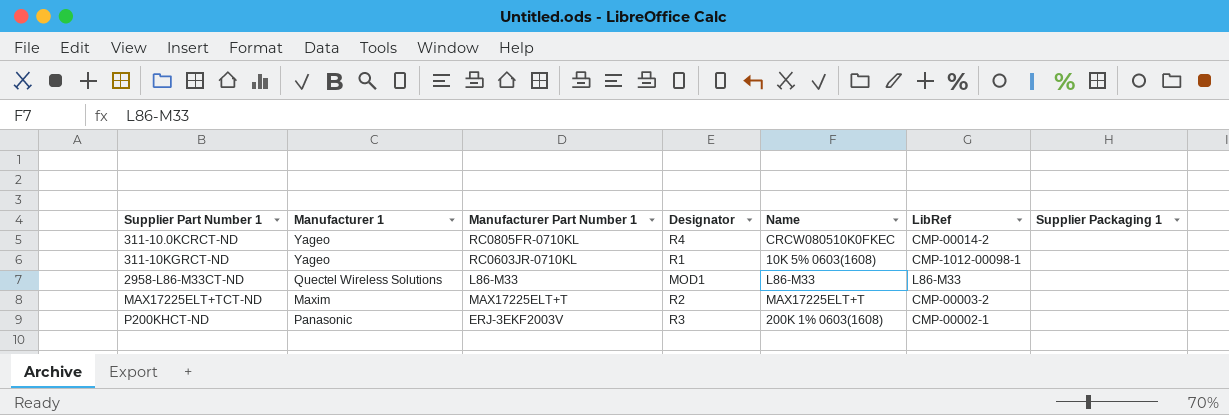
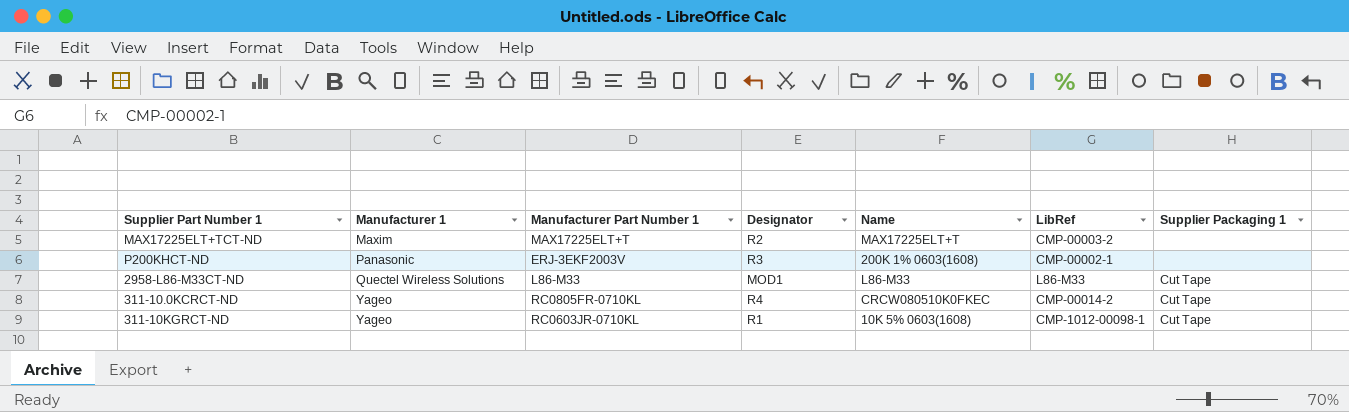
row order: Supplier Part Number 1 ascending -> Manufacturer 1 ascending
2958-L86-M33CT-ND | Supplier Packaging 1: none -> Cut Tape
311-10.0KCRCT-ND | Supplier Packaging 1: none -> Cut Tape
311-10KGRCT-ND | Supplier Packaging 1: none -> Cut Tape

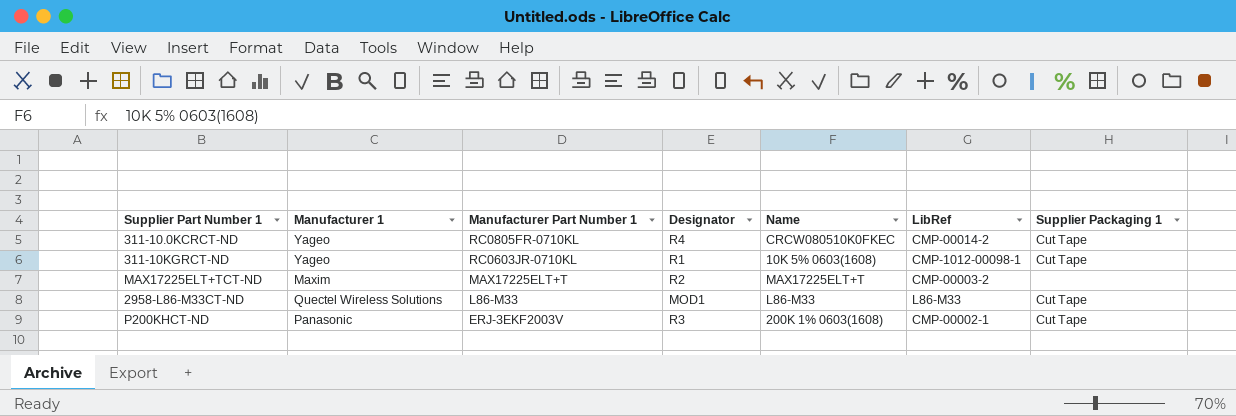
row order: Manufacturer 1 ascending -> Manufacturer Part Number 1 descending
P200KHCT-ND | Supplier Packaging 1: none -> Cut Tape

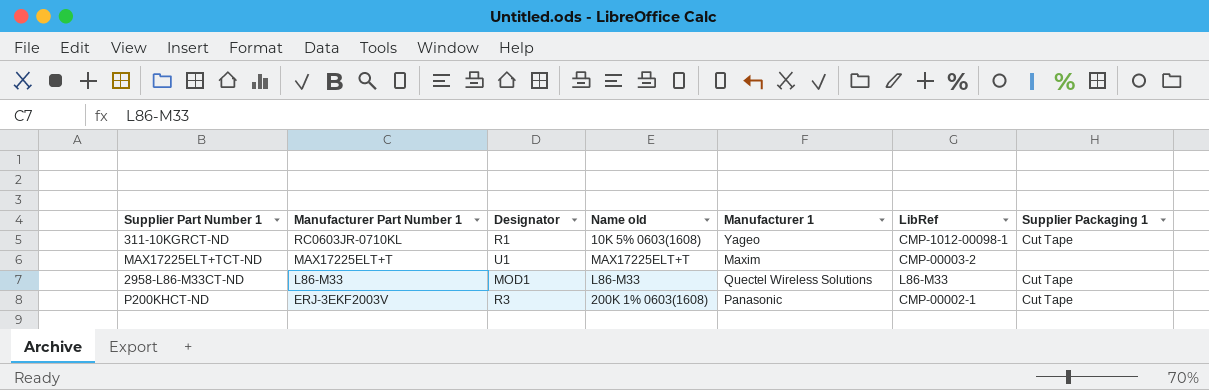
column name: Name -> Name old
column Manufacturer 1 | position: 2 -> 5
row 311-10.0KCRCT-ND: Yageo | RC0805FR-0710KL | R4 | CRCW080510K0FKEC | CMP-00014-2 | Cut Tape -> none
MAX17225ELT+TCT-ND | Designator: R2 -> U1

